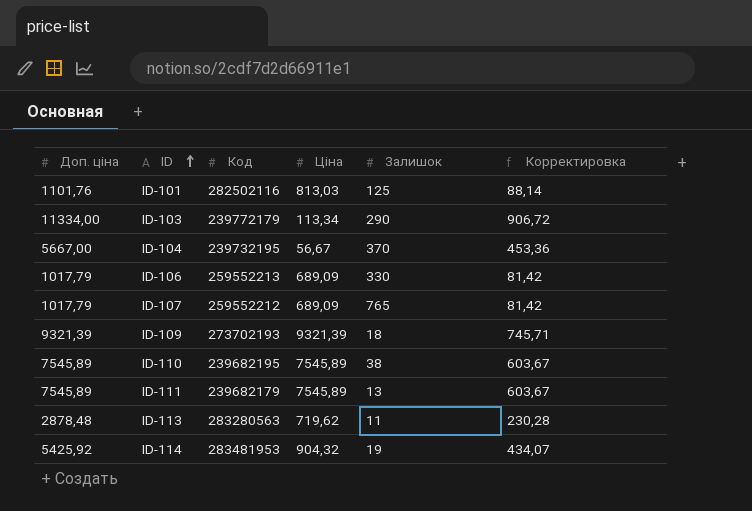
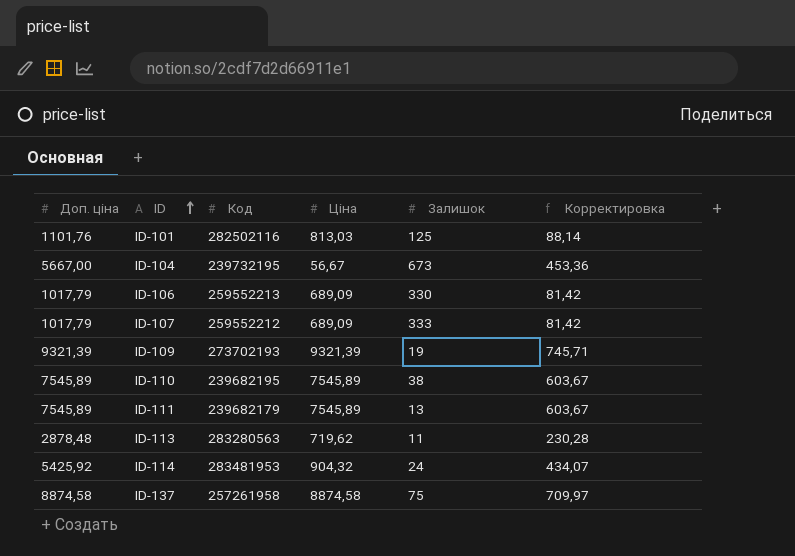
row ID-103: 11334,00 | 239772179 | 113,34 | 290 | 906,72 -> none
ID-104 | Залишок: 370 -> 673
ID-107 | Залишок: 765 -> 333
ID-109 | Залишок: 18 -> 19
ID-114 | Залишок: 19 -> 24
row ID-137: none -> 8874,58 | 257261958 | 8874,58 | 75 | 709,97

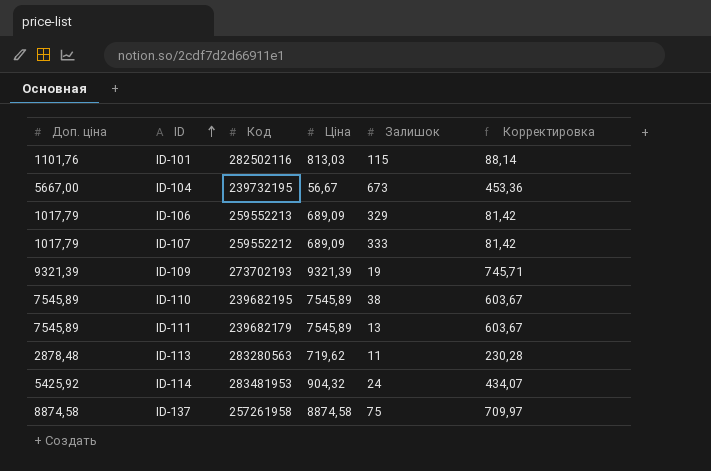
ID-101 | Залишок: 125 -> 115
ID-106 | Залишок: 330 -> 329

